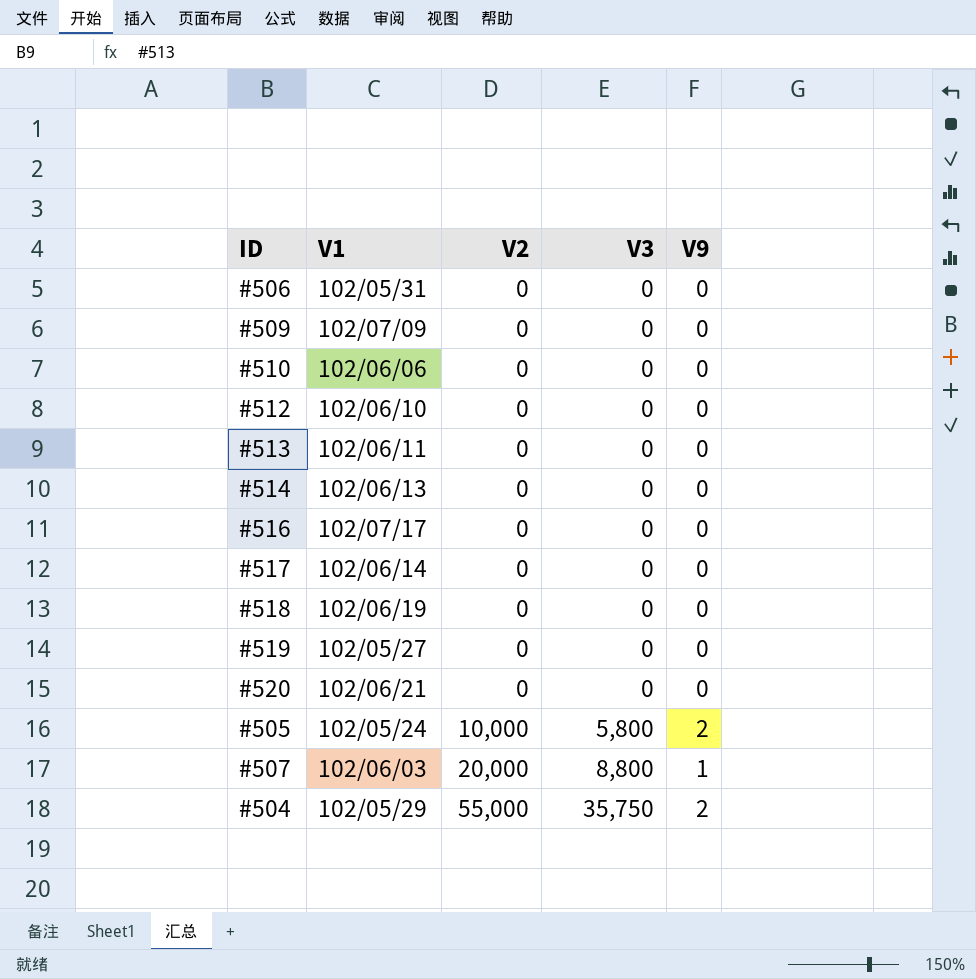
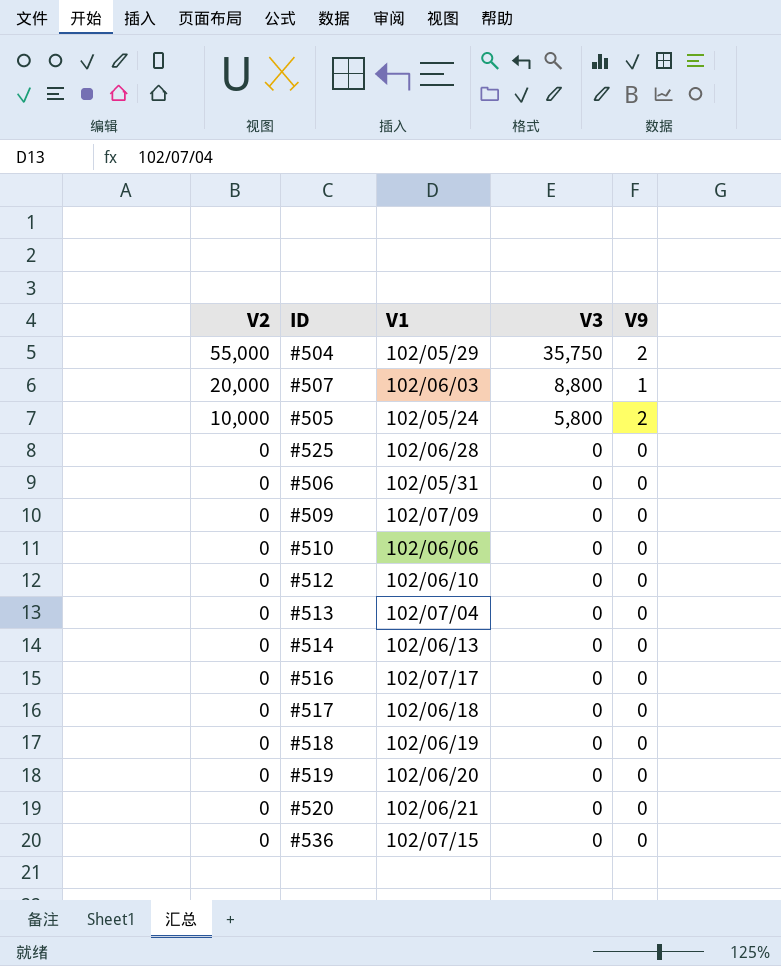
row order: V2 ascending -> V2 descending
column V2 | position: 3 -> 1
row #525: none -> 0 | 102/06/28 | 0 | 0
#513 | V1: 102/06/11 -> 102/07/04
#517 | V1: 102/06/14 -> 102/06/18
#519 | V1: 102/05/27 -> 102/06/20
row #536: none -> 0 | 102/07/15 | 0 | 0

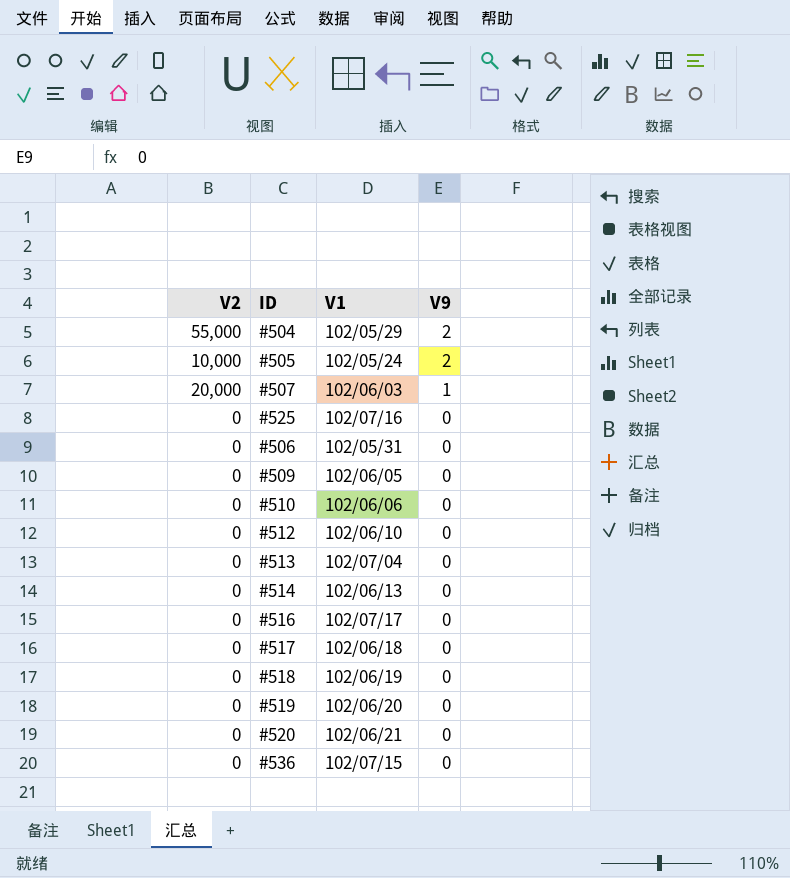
row order: V2 descending -> V9 descending
column V3 | position: 4 -> none
#525 | V1: 102/06/28 -> 102/07/16
#509 | V1: 102/07/09 -> 102/06/05

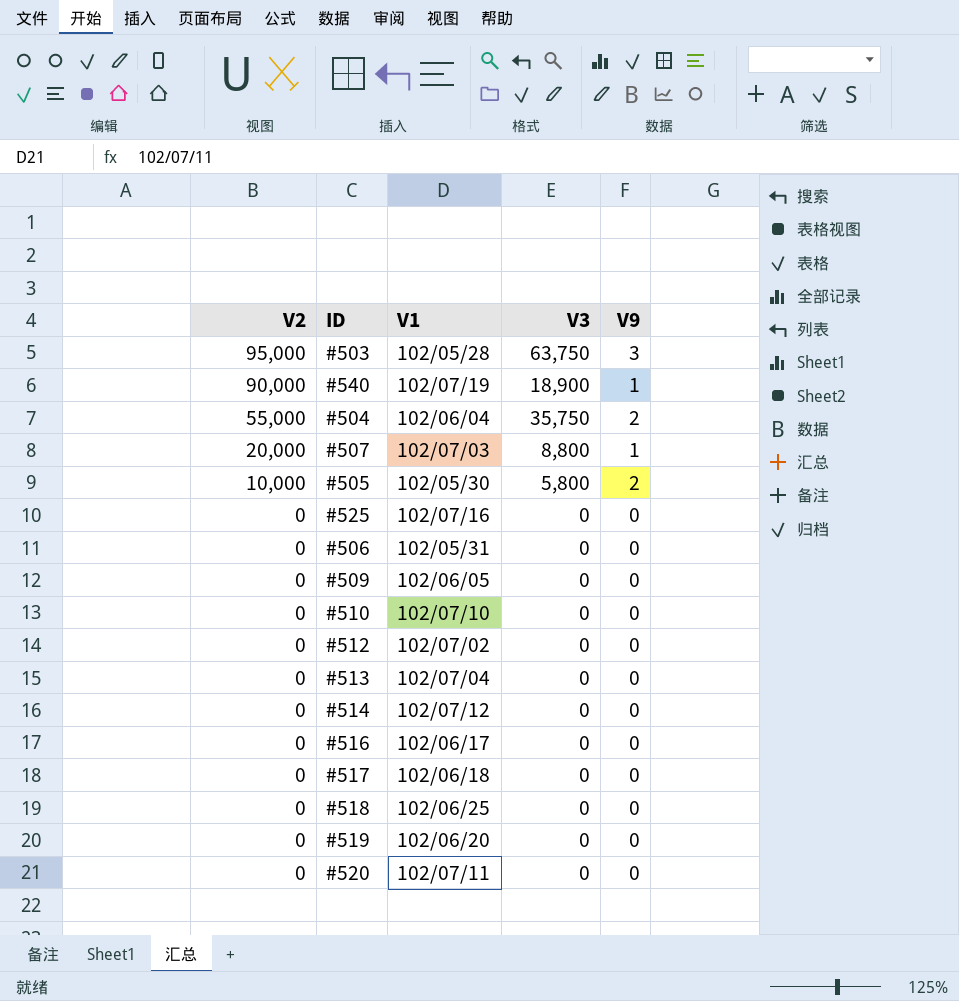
row order: V9 descending -> V2 descending
column V3 | position: none -> 4
row #536: 0 | 102/07/15 | 0 -> none
row #503: none -> 95,000 | 102/05/28 | 63,750 | 3
row #540: none -> 90,000 | 102/07/19 | 18,900 | 1
#504 | V1: 102/05/29 -> 102/06/04
#507 | V1: 102/06/03 -> 102/07/03
#505 | V1: 102/05/24 -> 102/05/30
#510 | V1: 102/06/06 -> 102/07/10
#512 | V1: 102/06/10 -> 102/07/02
#514 | V1: 102/06/13 -> 102/07/12
#516 | V1: 102/07/17 -> 102/06/17
#518 | V1: 102/06/19 -> 102/06/25
#520 | V1: 102/06/21 -> 102/07/11

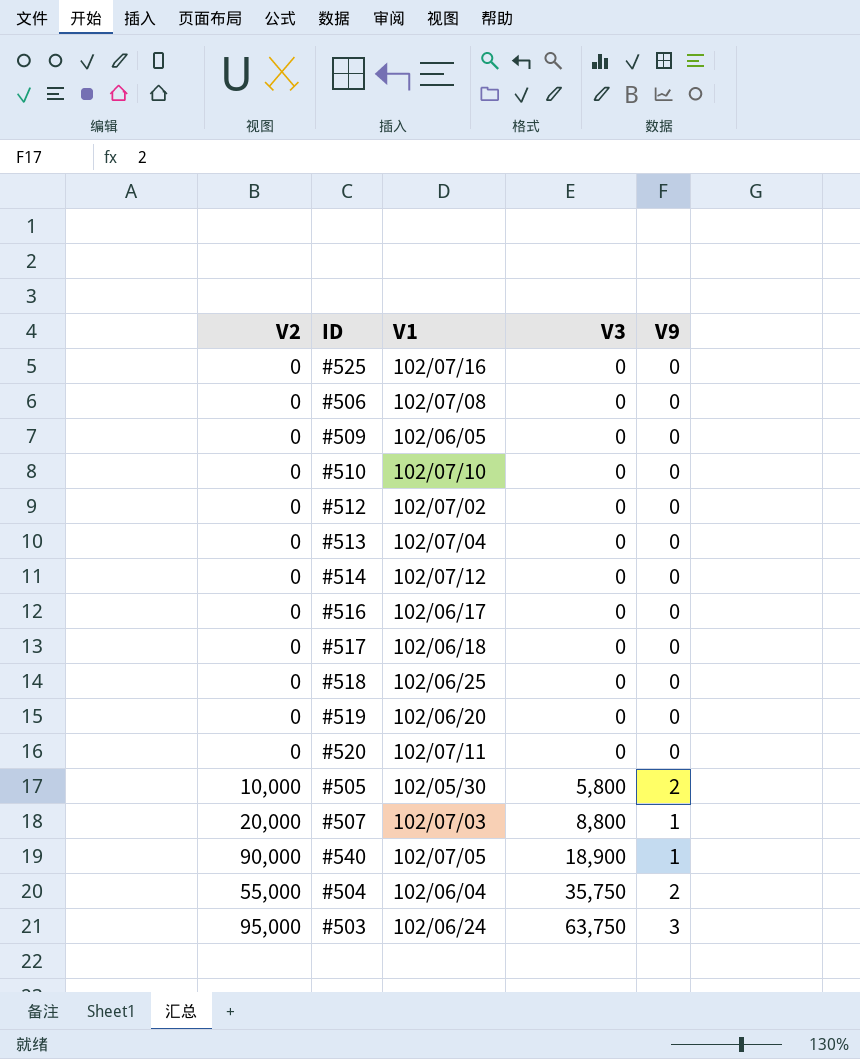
row order: V2 descending -> V3 ascending
#506 | V1: 102/05/31 -> 102/07/08
#540 | V1: 102/07/19 -> 102/07/05
#503 | V1: 102/05/28 -> 102/06/24

